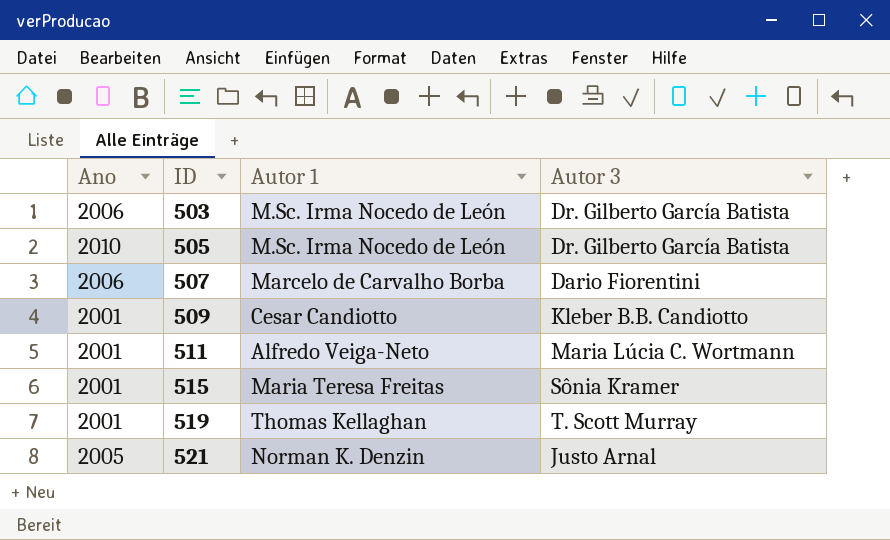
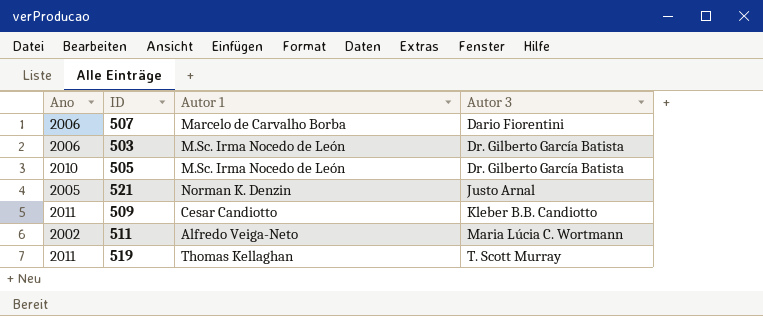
row order: ID ascending -> Autor 3 ascending
row 515: 2001 | Maria Teresa Freitas | Sônia Kramer -> none
509 | Ano: 2001 -> 2011
511 | Ano: 2001 -> 2002
519 | Ano: 2001 -> 2011

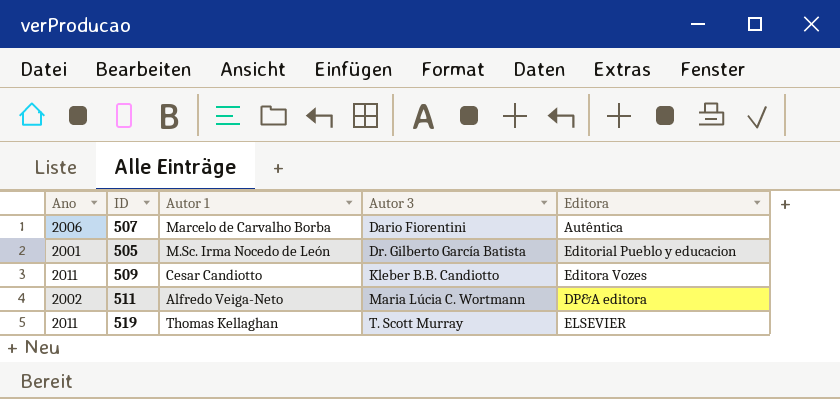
column Editora | position: none -> 5
row 503: 2006 | M.Sc. Irma Nocedo de León | Dr. Gilberto García Batista -> none
row 521: 2005 | Norman K. Denzin | Justo Arnal -> none
505 | Ano: 2010 -> 2001

